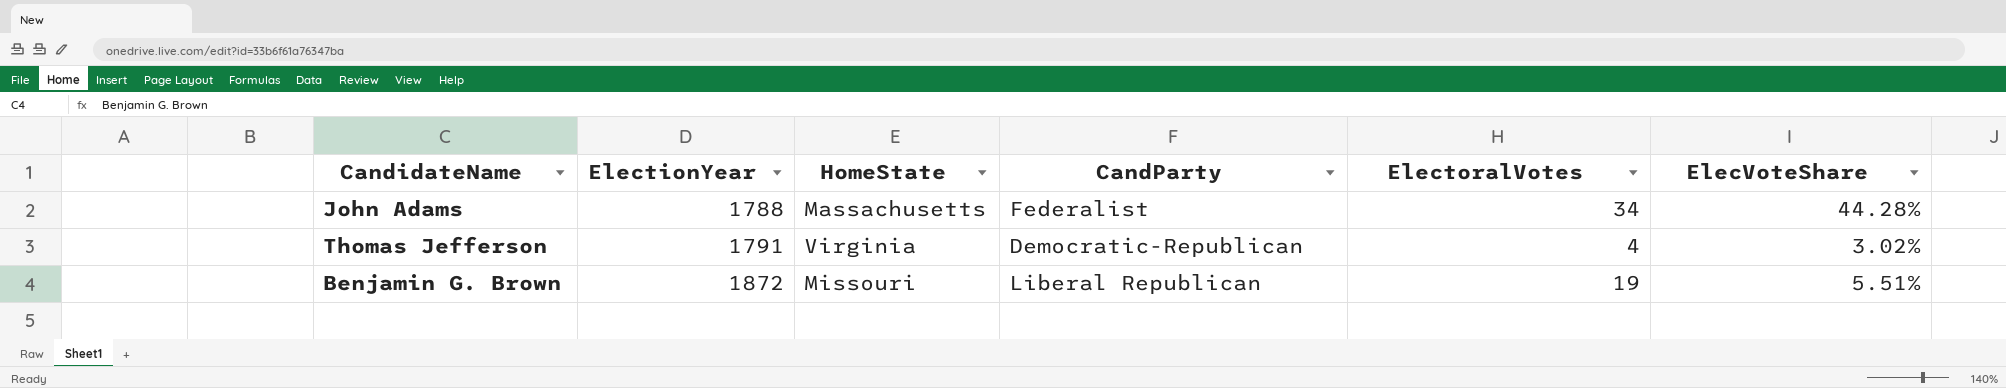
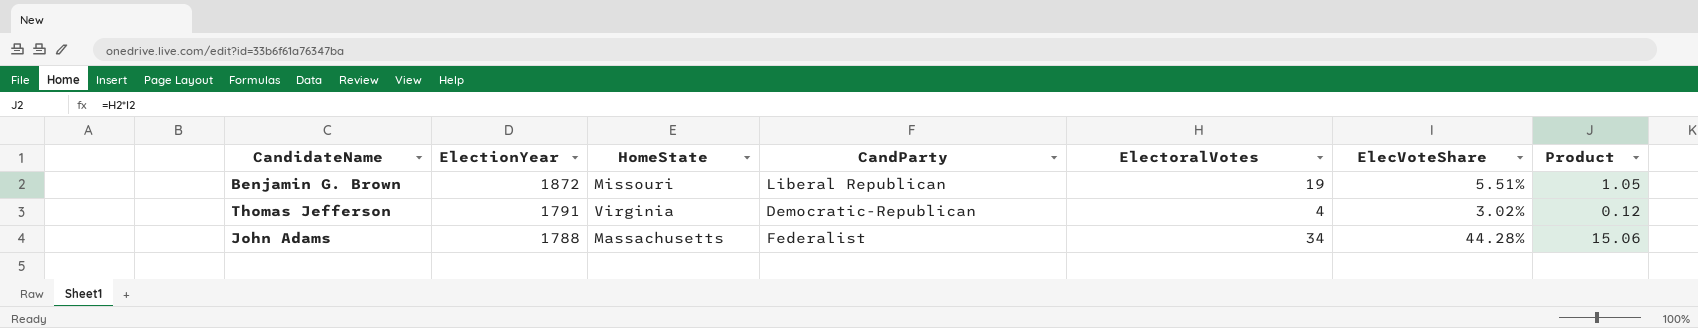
row order: ElectionYear ascending -> ElectionYear descending
column Product | formula: none -> [ElectoralVotes] * [ElecVoteShare]

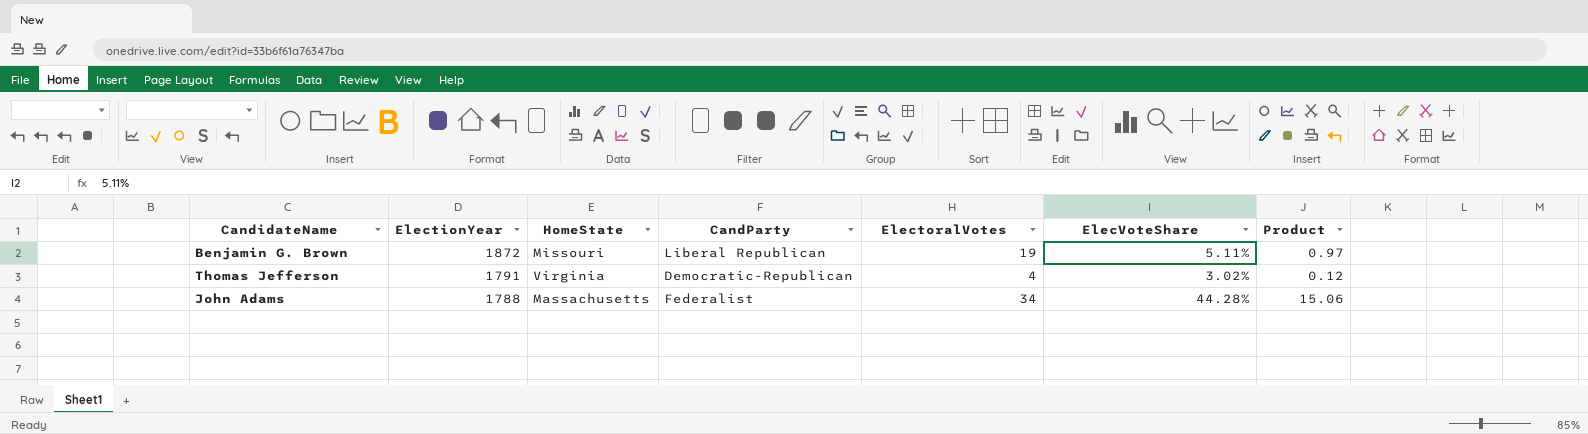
Benjamin G. Brown | ElecVoteShare: 5.51% -> 5.11%
Benjamin G. Brown | Product: 1.05 -> 0.97

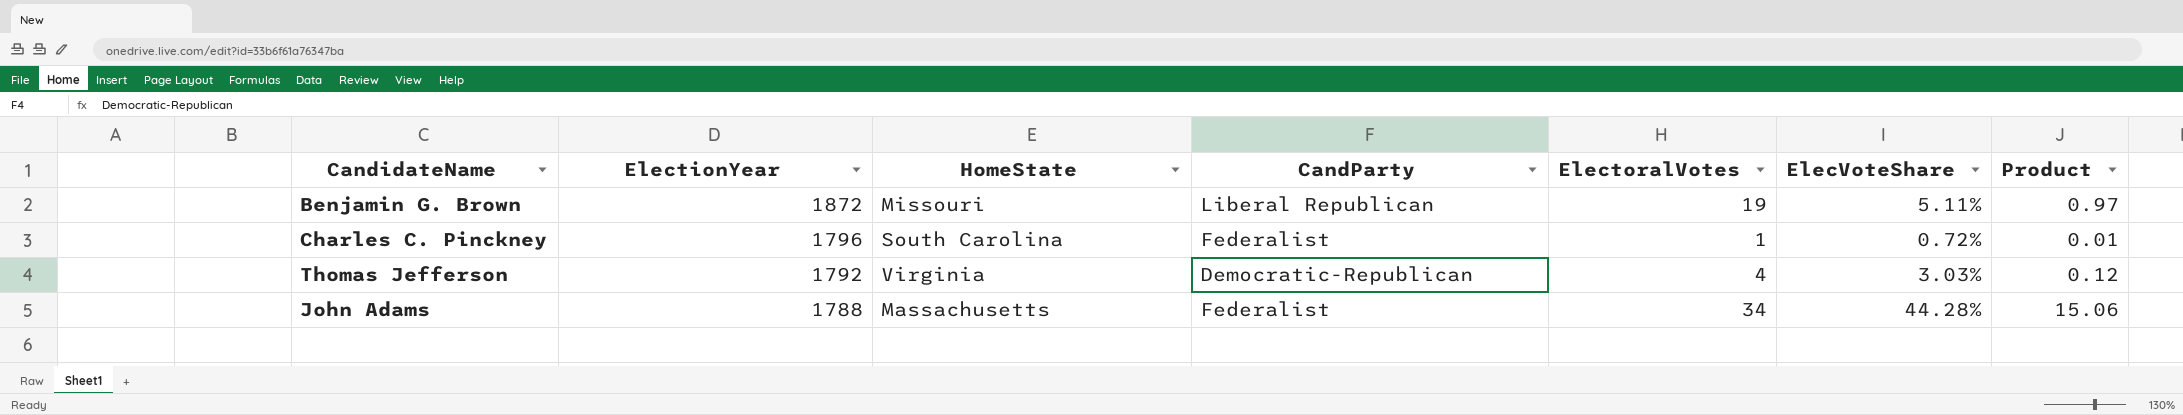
row Charles C. Pinckney: none -> 1796 | South Carolina | Federalist | 1 | 0.72% | 0.01
Thomas Jefferson | ElectionYear: 1791 -> 1792
Thomas Jefferson | ElecVoteShare: 3.02% -> 3.03%

